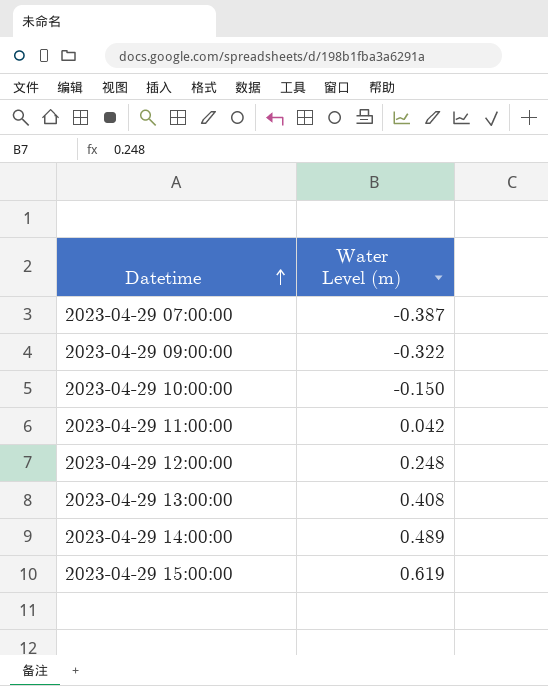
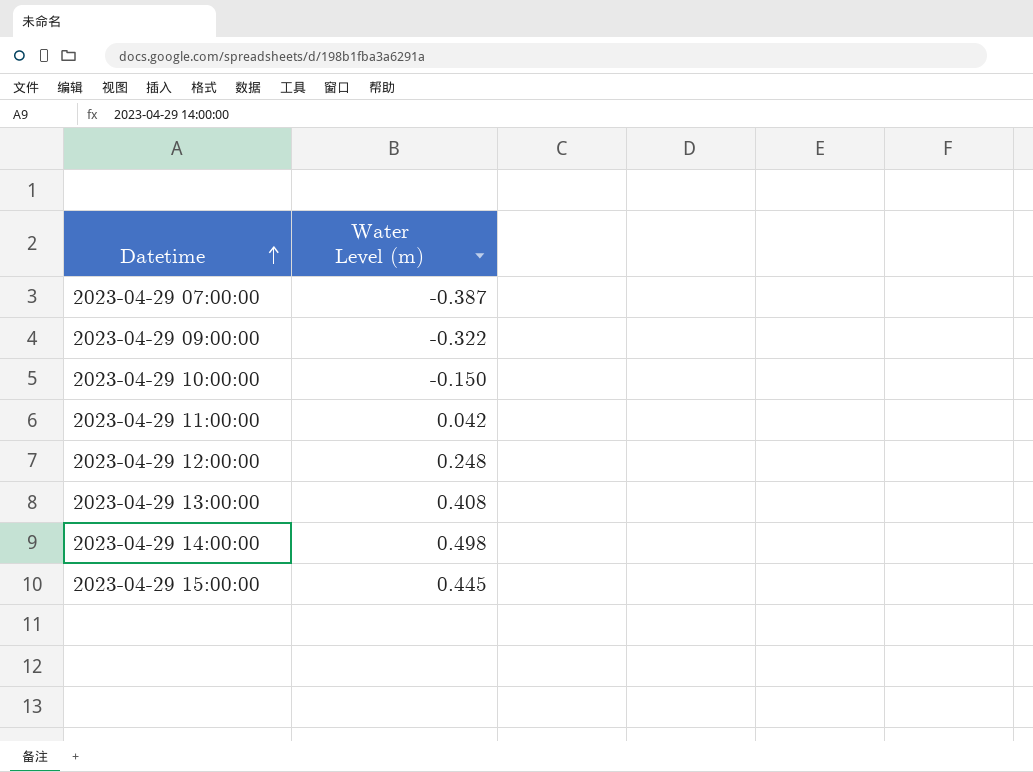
2023-04-29 14:00:00 | Water Level (m): 0.489 -> 0.498
2023-04-29 15:00:00 | Water Level (m): 0.619 -> 0.445

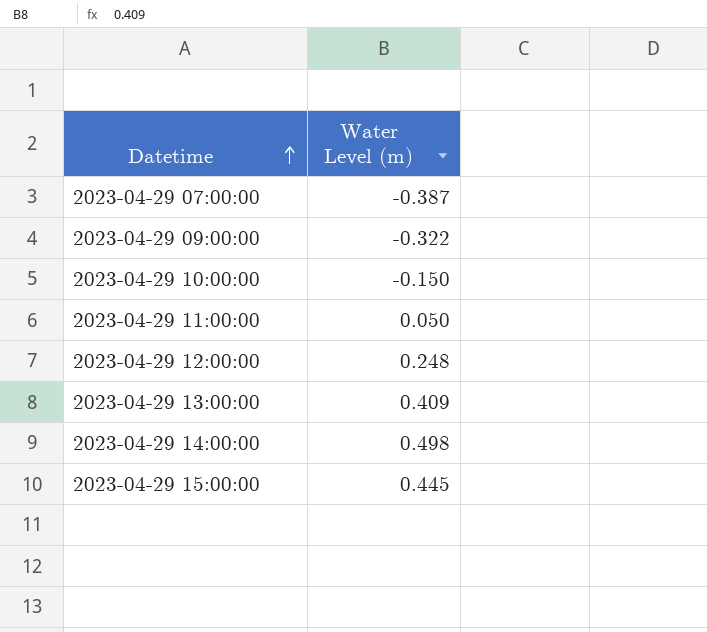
2023-04-29 11:00:00 | Water Level (m): 0.042 -> 0.050
2023-04-29 13:00:00 | Water Level (m): 0.408 -> 0.409

